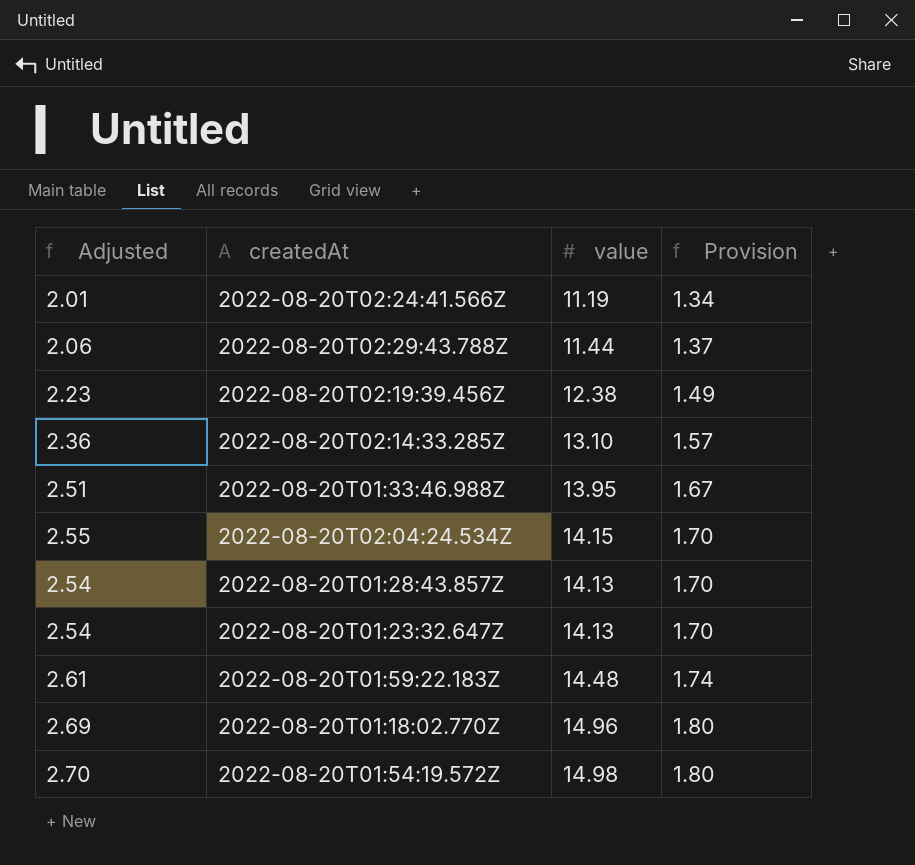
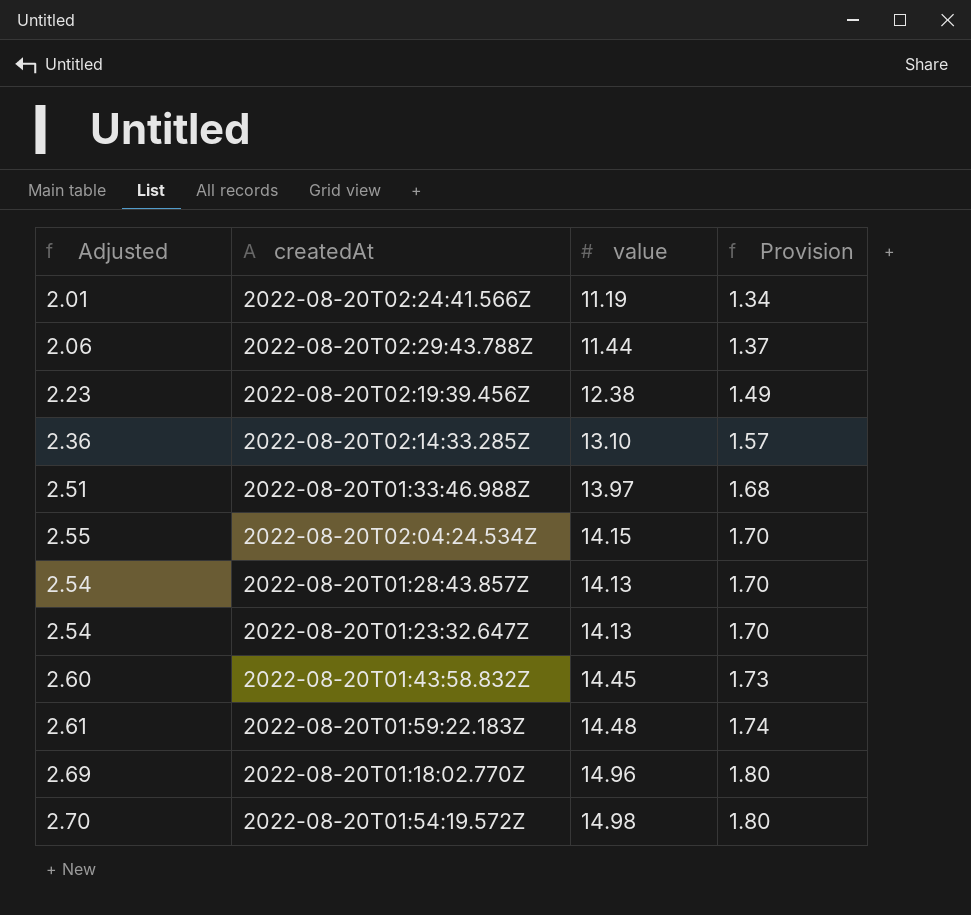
2022-08-20T01:33:46.988Z | value: 13.95 -> 13.97
2022-08-20T01:33:46.988Z | Provision: 1.67 -> 1.68
row 2022-08-20T01:43:58.832Z: none -> 2.60 | 14.45 | 1.73

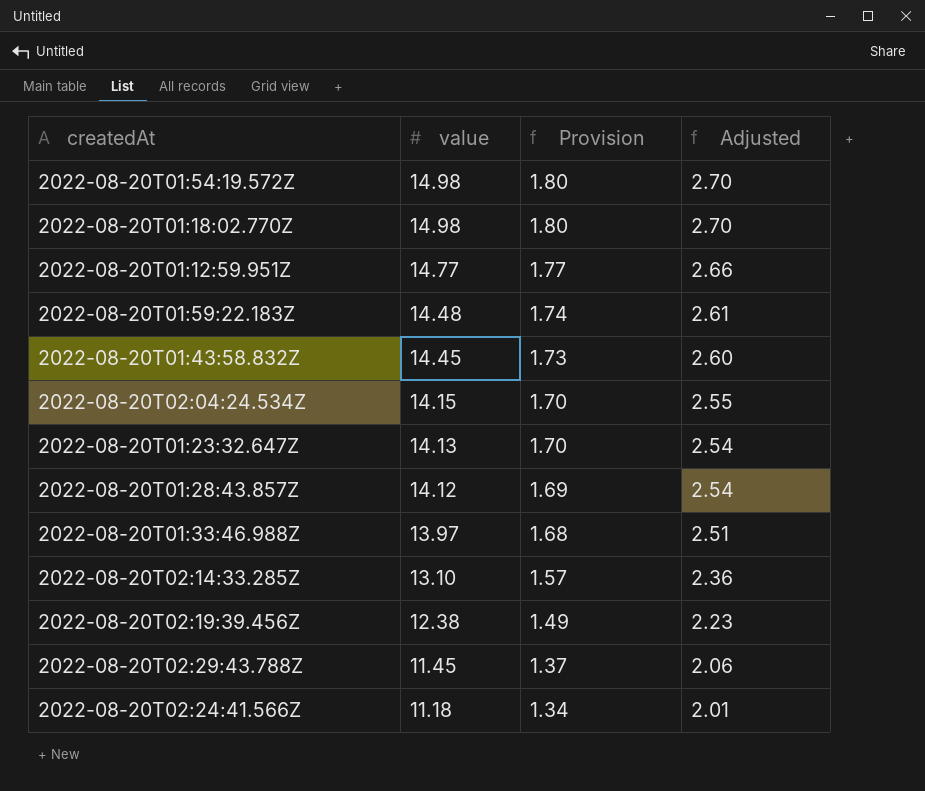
row order: Provision ascending -> value descending
column Adjusted | position: 1 -> 4
2022-08-20T01:18:02.770Z | value: 14.96 -> 14.98
2022-08-20T01:18:02.770Z | Adjusted: 2.69 -> 2.70
row 2022-08-20T01:12:59.951Z: none -> 14.77 | 1.77 | 2.66
2022-08-20T01:28:43.857Z | value: 14.13 -> 14.12
2022-08-20T01:28:43.857Z | Provision: 1.70 -> 1.69
2022-08-20T02:29:43.788Z | value: 11.44 -> 11.45
2022-08-20T02:24:41.566Z | value: 11.19 -> 11.18

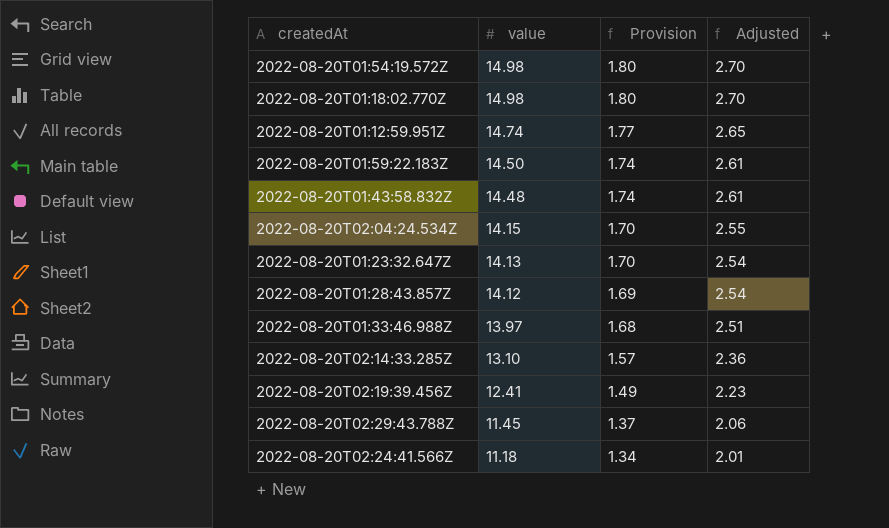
2022-08-20T01:12:59.951Z | value: 14.77 -> 14.74
2022-08-20T01:12:59.951Z | Adjusted: 2.66 -> 2.65
2022-08-20T01:59:22.183Z | value: 14.48 -> 14.50
2022-08-20T01:43:58.832Z | value: 14.45 -> 14.48
2022-08-20T01:43:58.832Z | Provision: 1.73 -> 1.74
2022-08-20T01:43:58.832Z | Adjusted: 2.60 -> 2.61
2022-08-20T02:19:39.456Z | value: 12.38 -> 12.41

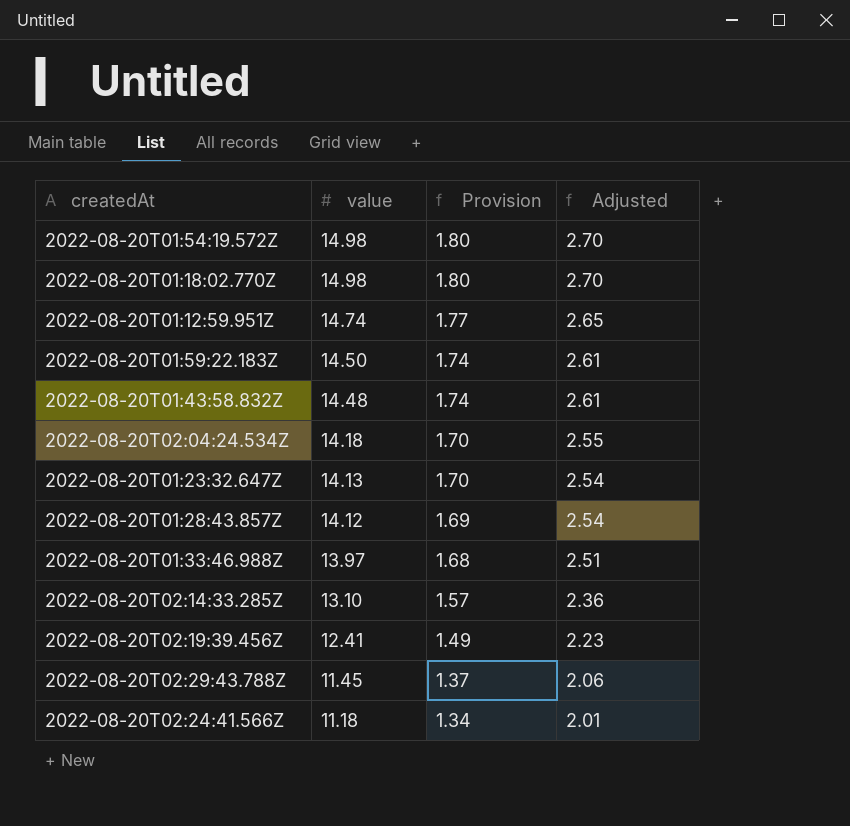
2022-08-20T02:04:24.534Z | value: 14.15 -> 14.18

